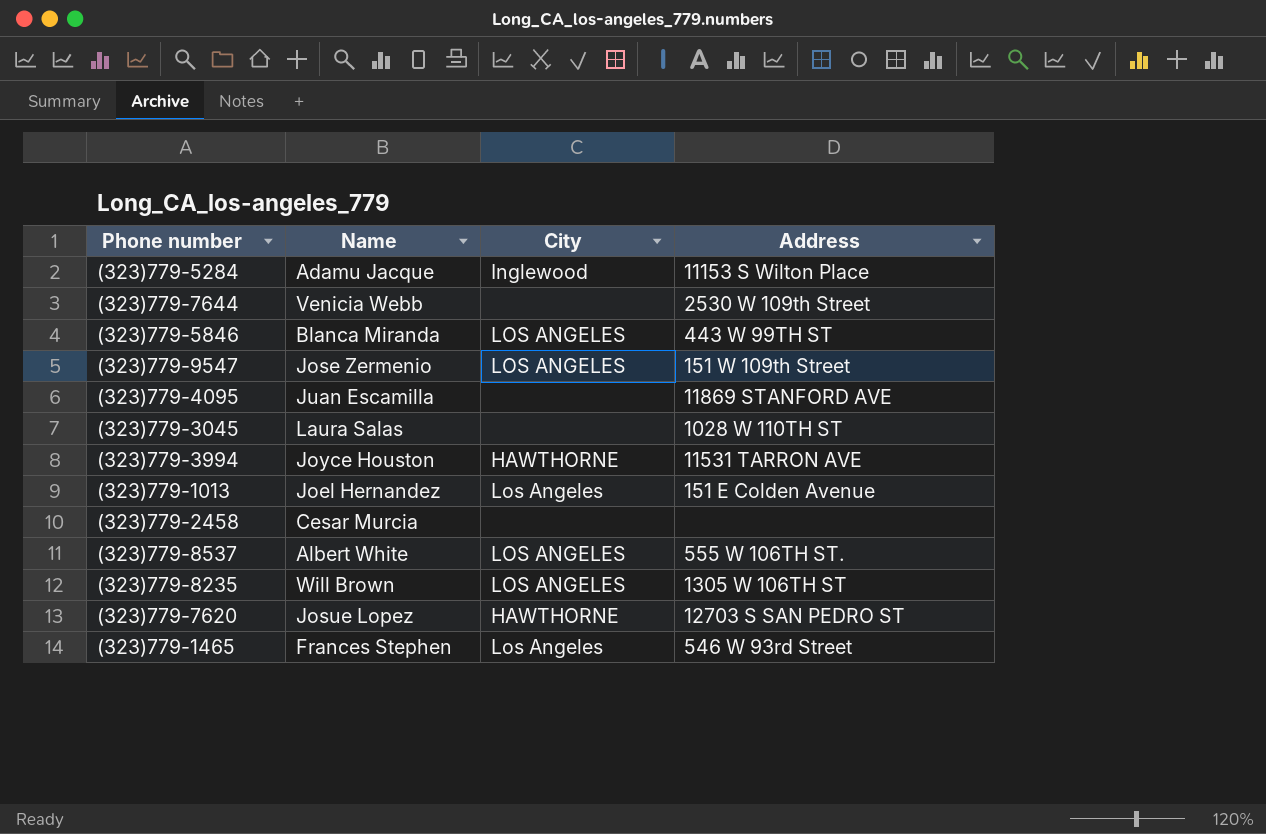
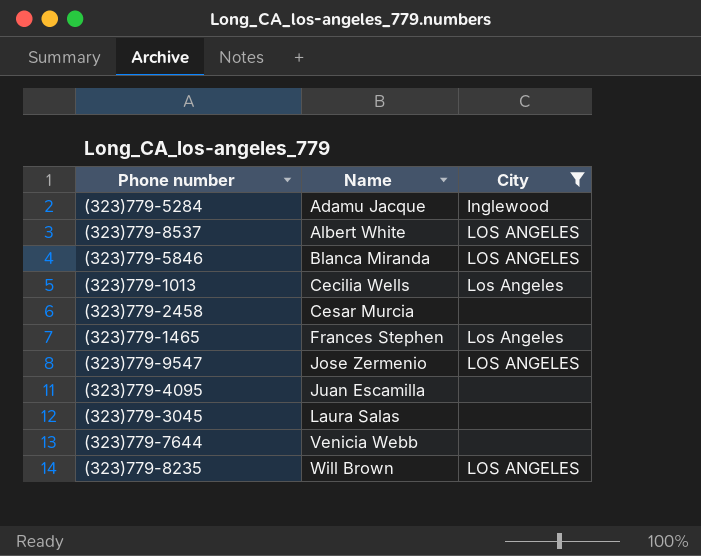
filter: none -> City != HAWTHORNE
row order: none -> Name ascending
column Address | position: 4 -> none
(323)779-1013 | Name: Joel Hernandez -> Cecilia Wells

